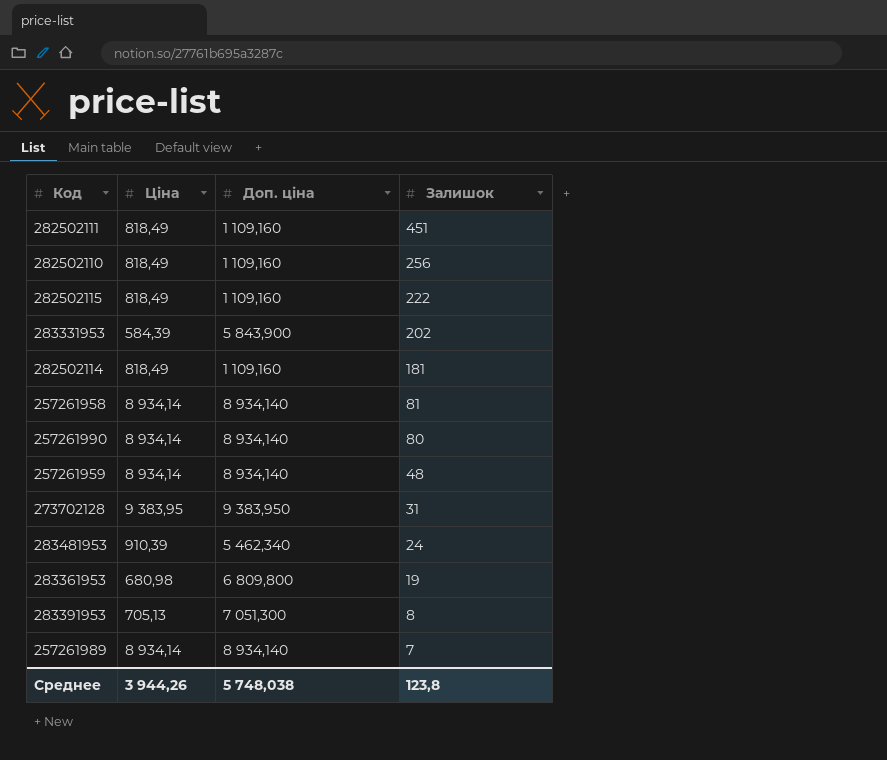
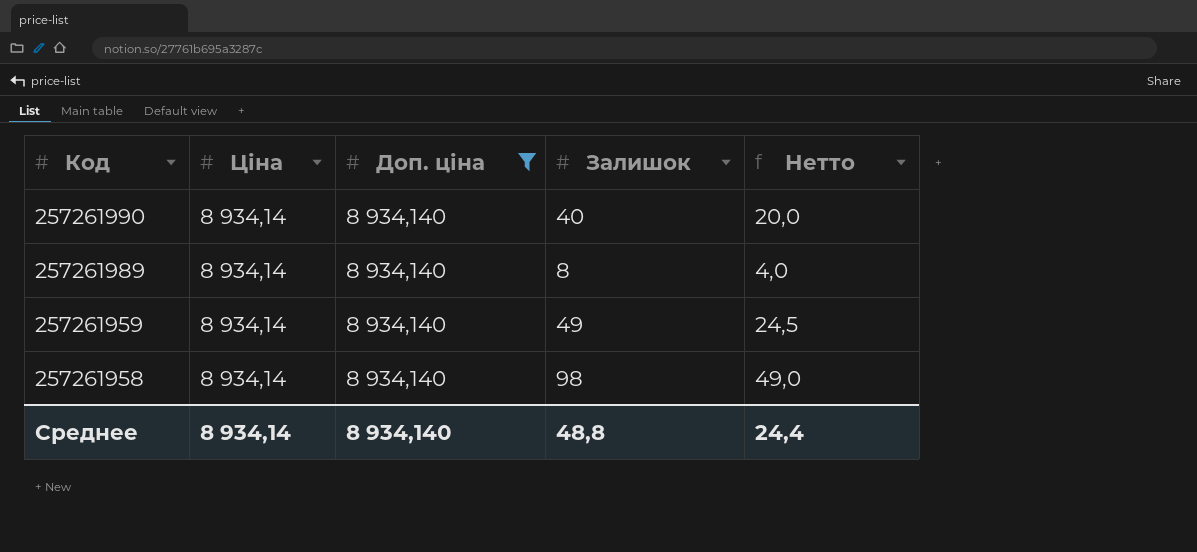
filter: none -> Доп. ціна = 8 934,140
row order: Залишок descending -> Код descending
column Нетто | formula: none -> [Залишок] * 0,5
257261990 | Залишок: 80 -> 40
257261989 | Залишок: 7 -> 8
257261959 | Залишок: 48 -> 49
257261958 | Залишок: 81 -> 98
Среднее | Ціна: 3 944,26 -> 8 934,14
Среднее | Доп. ціна: 5 748,038 -> 8 934,140
Среднее | Залишок: 123,8 -> 48,8

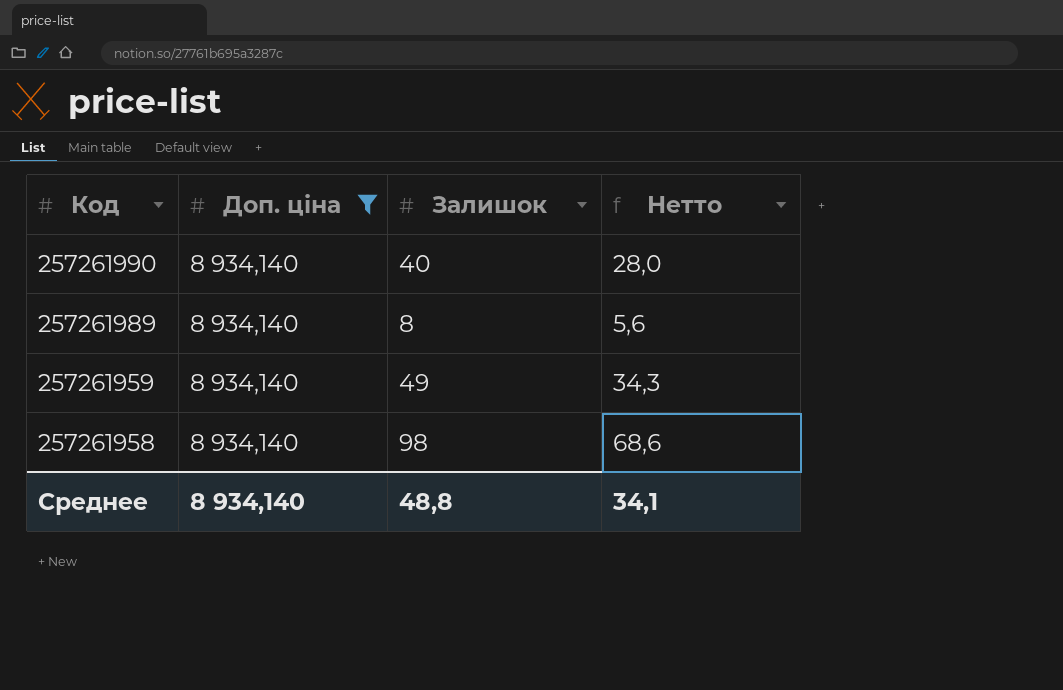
column Ціна | position: 2 -> none
column Нетто | formula: [Залишок] * 0,5 -> [Залишок] * 0,7
Среднее | Нетто: 24,4 -> 34,1

